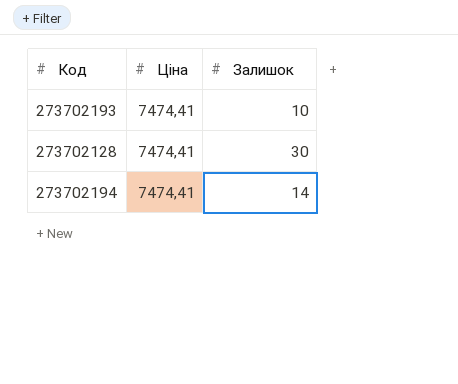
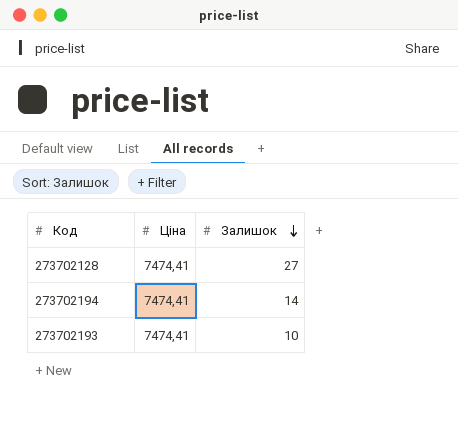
row order: none -> Залишок descending
273702128 | Залишок: 30 -> 27

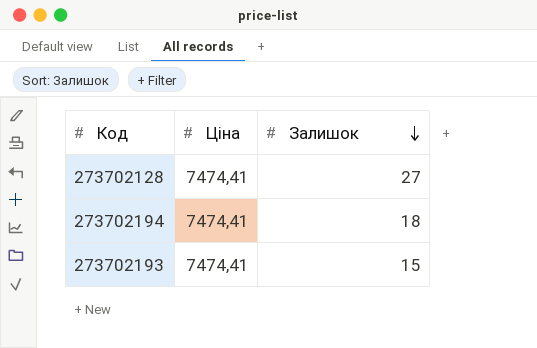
273702194 | Залишок: 14 -> 18
273702193 | Залишок: 10 -> 15

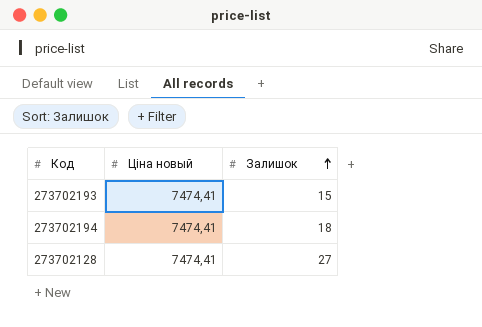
row order: Залишок descending -> Залишок ascending
column name: Ціна -> Ціна новый

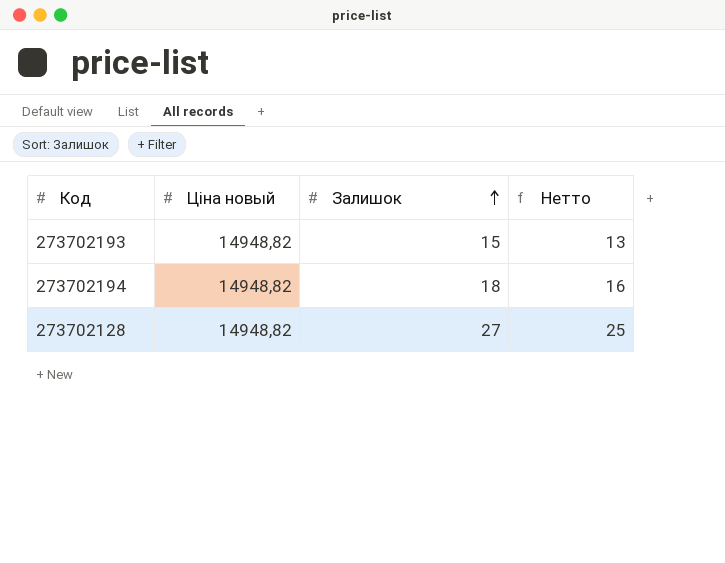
column Нетто | formula: none -> [Залишок] - 2
273702193 | Ціна новый: 7474,41 -> 14948,82
273702194 | Ціна новый: 7474,41 -> 14948,82
273702128 | Ціна новый: 7474,41 -> 14948,82

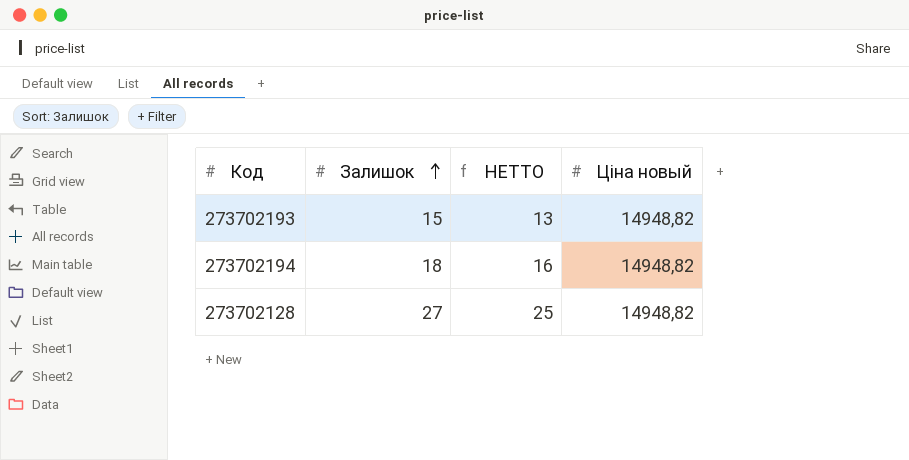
column name: Нетто -> НЕТТО
column Ціна новый | position: 2 -> 4

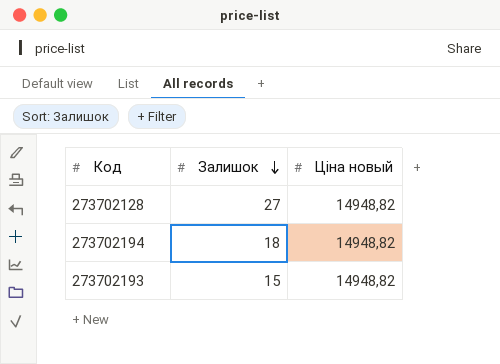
row order: Залишок ascending -> Залишок descending
column НЕТТО | formula: [Залишок] - 2 -> none

